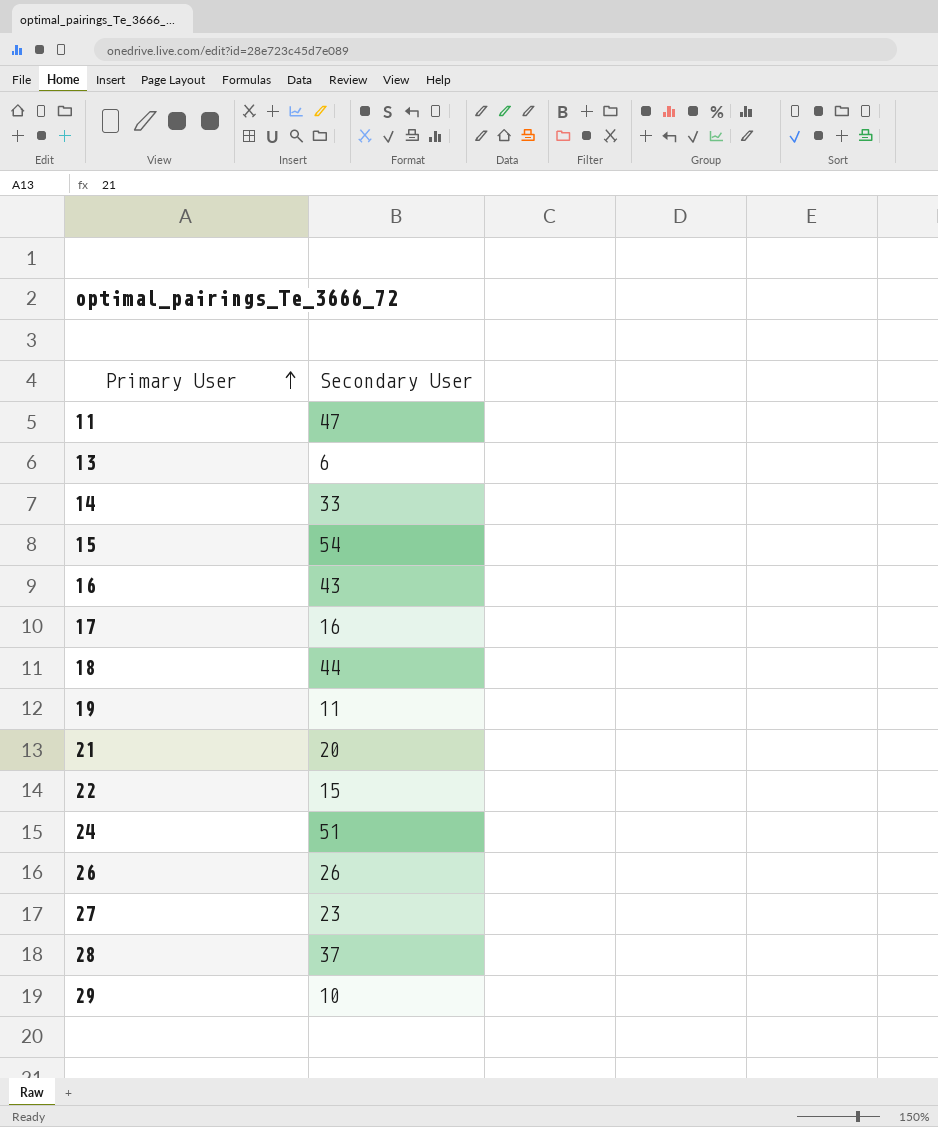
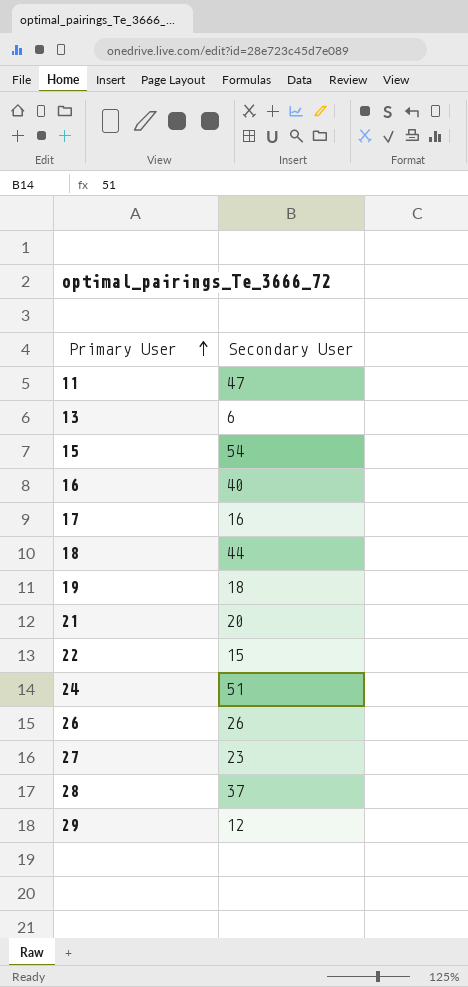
row 14: 33 -> none
16 | Secondary User: 43 -> 40
19 | Secondary User: 11 -> 18
29 | Secondary User: 10 -> 12

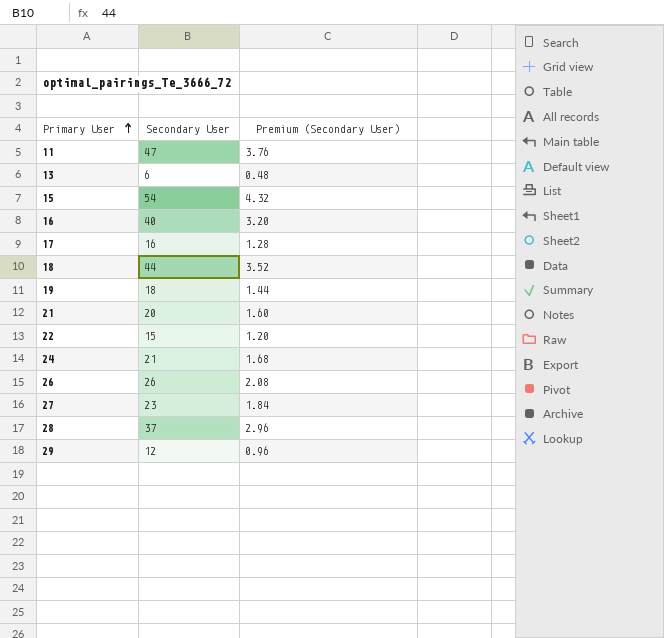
column Premium (Secondary User) | formula: none -> [Secondary User] * 0.08
24 | Secondary User: 51 -> 21

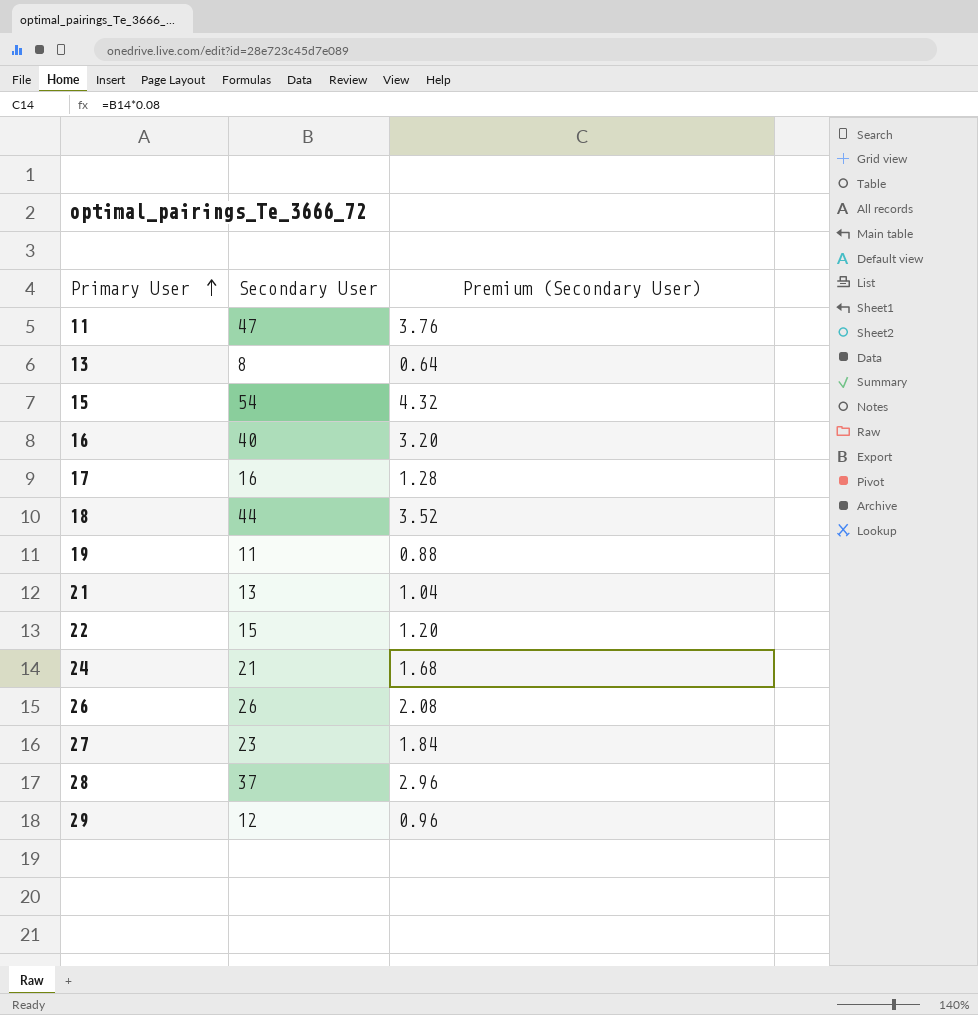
13 | Secondary User: 6 -> 8
13 | Premium (Secondary User): 0.48 -> 0.64
19 | Secondary User: 18 -> 11
19 | Premium (Secondary User): 1.44 -> 0.88
21 | Secondary User: 20 -> 13
21 | Premium (Secondary User): 1.60 -> 1.04

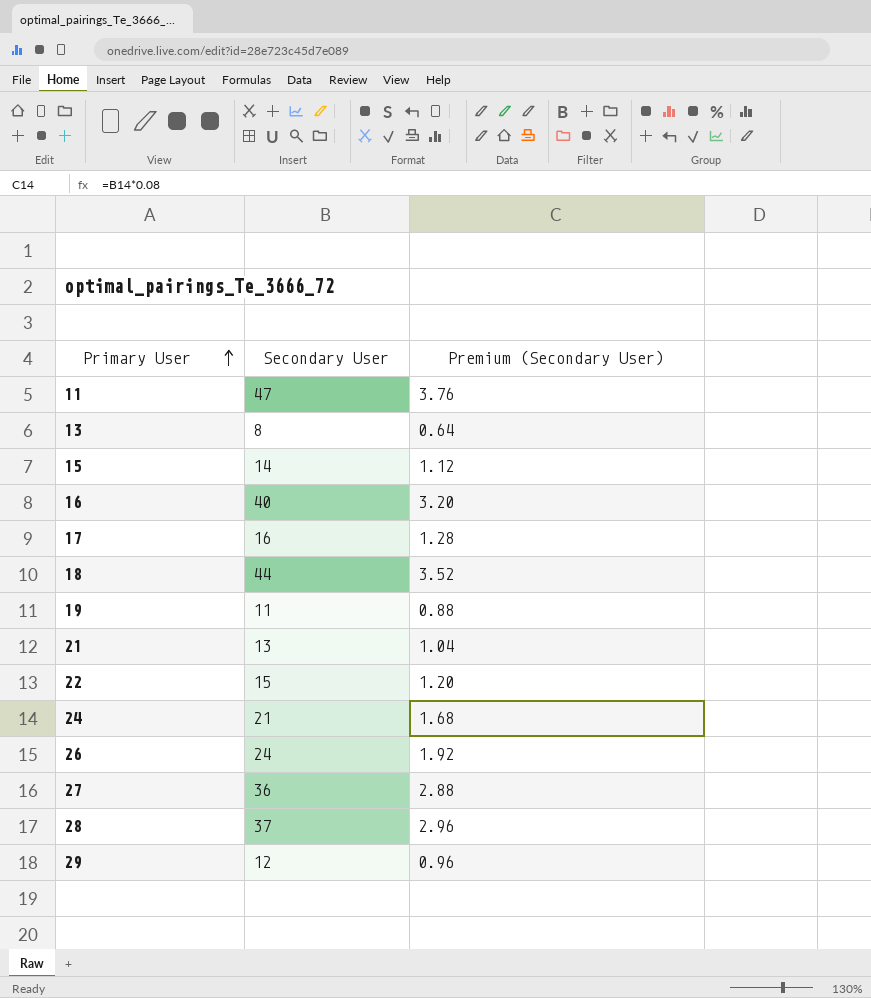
15 | Secondary User: 54 -> 14
15 | Premium (Secondary User): 4.32 -> 1.12
26 | Secondary User: 26 -> 24
26 | Premium (Secondary User): 2.08 -> 1.92
27 | Secondary User: 23 -> 36
27 | Premium (Secondary User): 1.84 -> 2.88

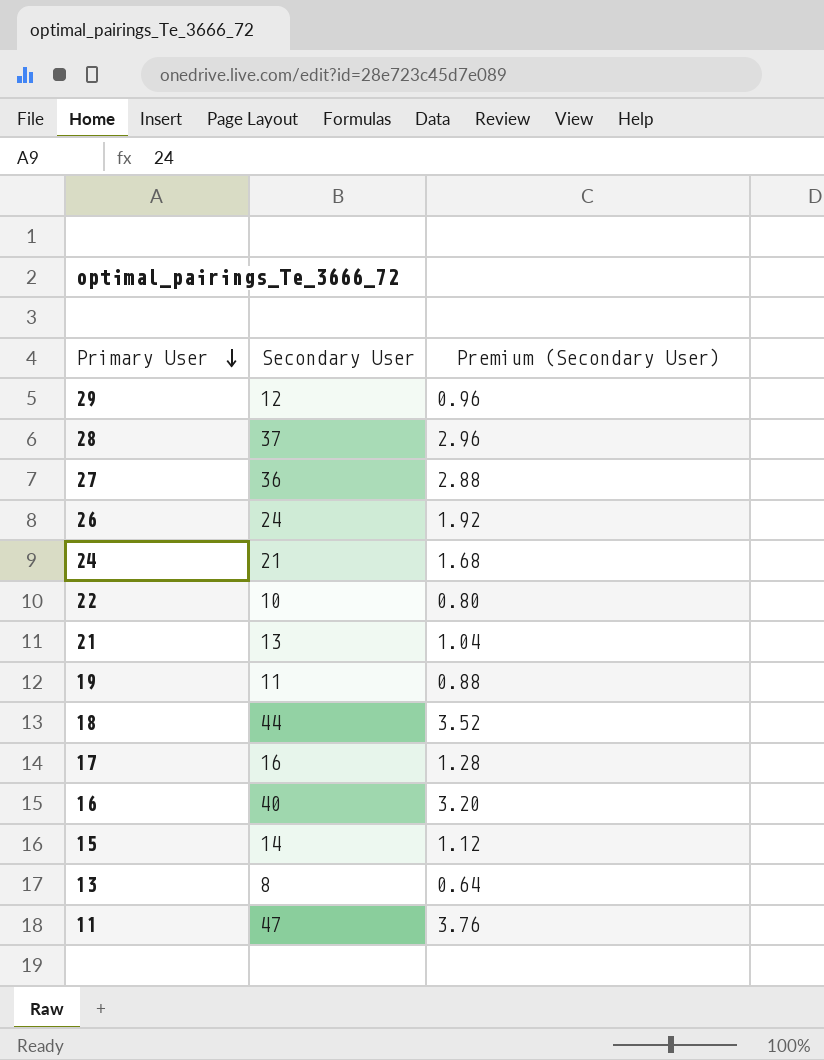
row order: Primary User ascending -> Primary User descending
22 | Secondary User: 15 -> 10
22 | Premium (Secondary User): 1.20 -> 0.80

